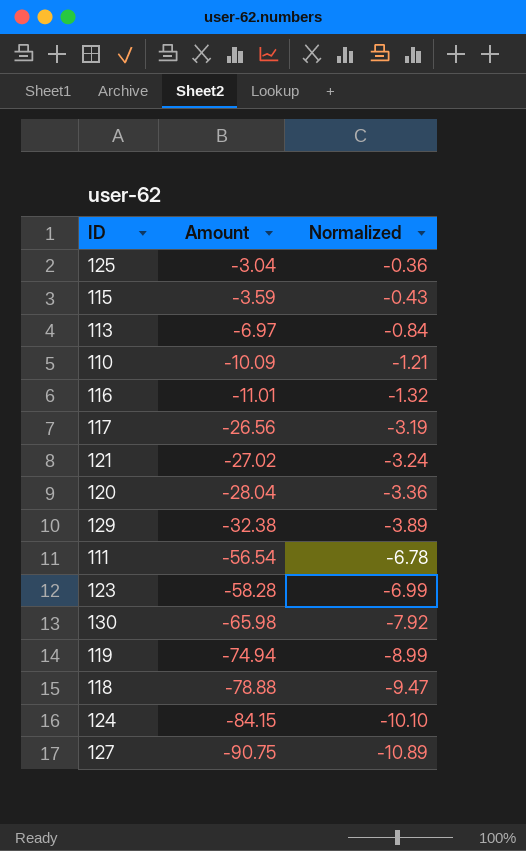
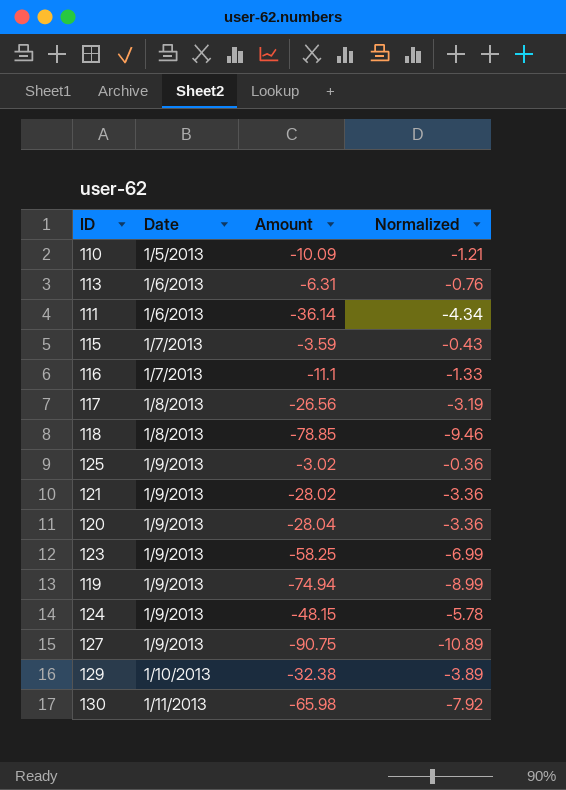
row order: Amount descending -> Date ascending
column Date | position: none -> 2
113 | Amount: -6.97 -> -6.31
113 | Normalized: -0.84 -> -0.76
111 | Amount: -56.54 -> -36.14
111 | Normalized: -6.78 -> -4.34
116 | Amount: -11.01 -> -11.1
116 | Normalized: -1.32 -> -1.33
118 | Amount: -78.88 -> -78.85
118 | Normalized: -9.47 -> -9.46
125 | Amount: -3.04 -> -3.02
121 | Amount: -27.02 -> -28.02
121 | Normalized: -3.24 -> -3.36
123 | Amount: -58.28 -> -58.25
124 | Amount: -84.15 -> -48.15
124 | Normalized: -10.10 -> -5.78

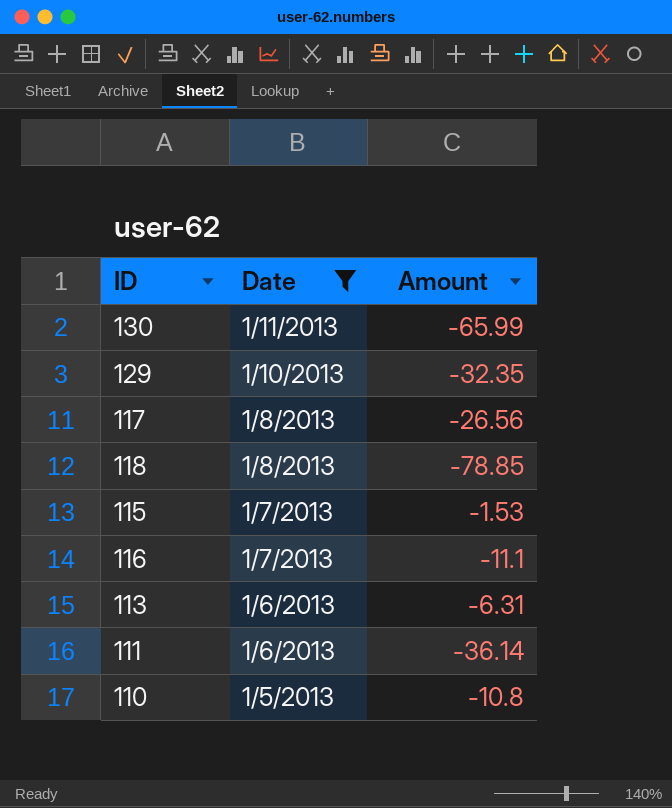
filter: none -> Date != 1/9/2013
row order: Date ascending -> Date descending
column Normalized | formula: [Amount] * 0.12 -> none
130 | Amount: -65.98 -> -65.99
129 | Amount: -32.38 -> -32.35
115 | Amount: -3.59 -> -1.53
110 | Amount: -10.09 -> -10.8

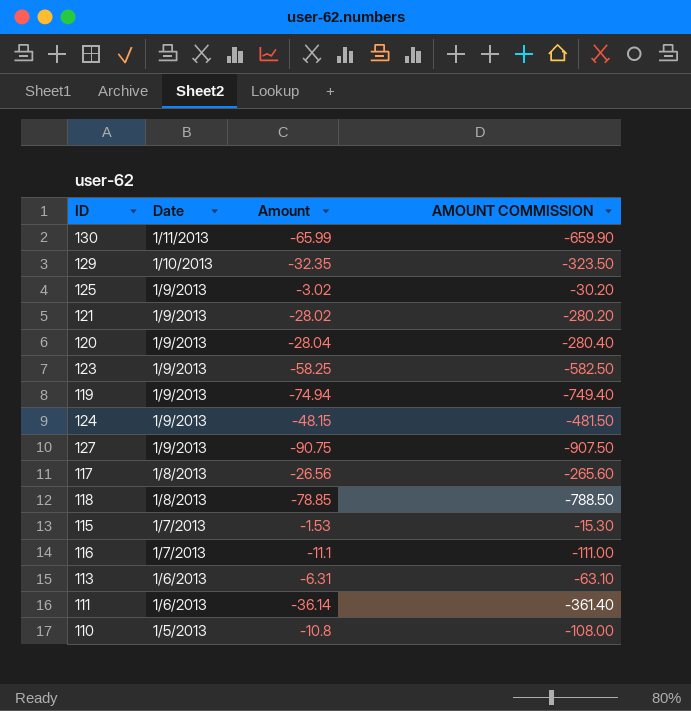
filter: Date != 1/9/2013 -> none
column AMOUNT COMMISSION | formula: none -> [Amount] * 10

